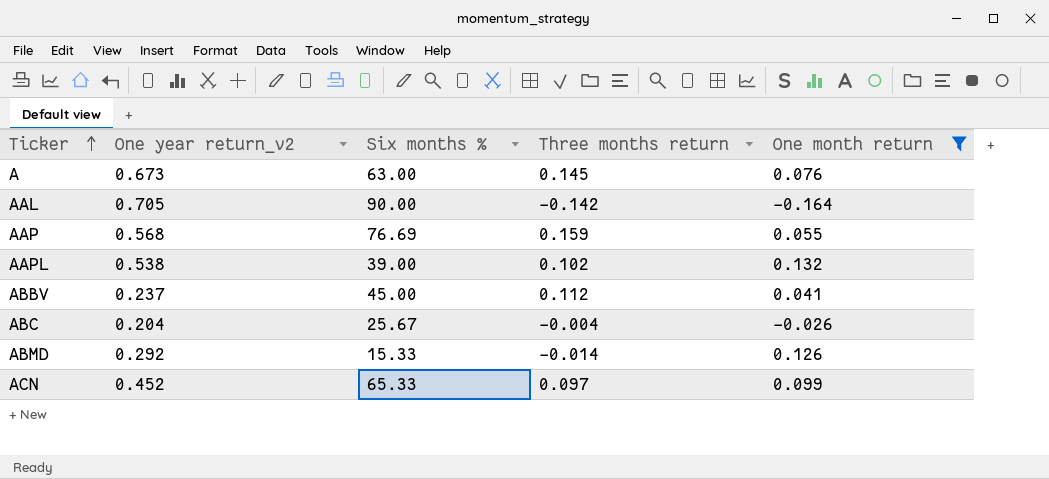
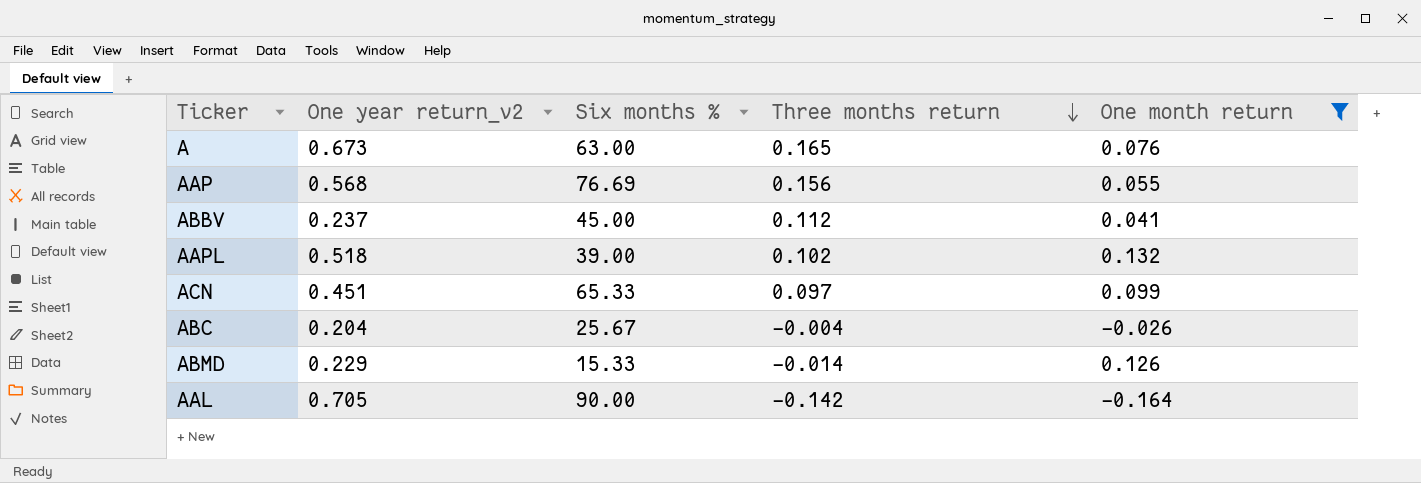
row order: Ticker ascending -> Three months return descending
A | Three months return: 0.145 -> 0.165
AAP | Three months return: 0.159 -> 0.156
AAPL | One year return_v2: 0.538 -> 0.518
ACN | One year return_v2: 0.452 -> 0.451
ABMD | One year return_v2: 0.292 -> 0.229

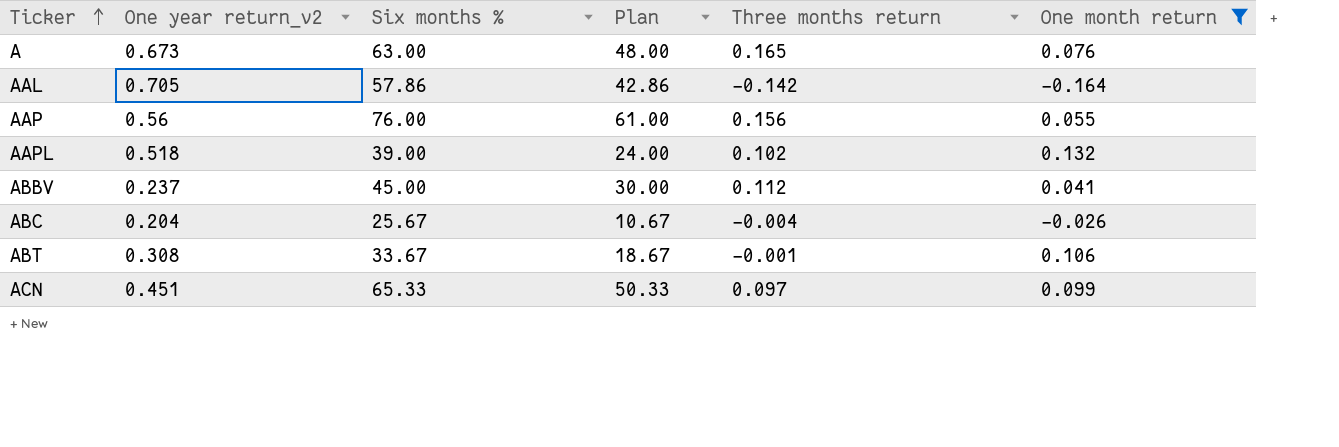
row order: Three months return descending -> Ticker ascending
column Plan | formula: none -> [Six months %] - 15
row ABMD: 0.229 | 15.33 | -0.014 | 0.126 -> none
AAL | Six months %: 90.00 -> 57.86
AAP | One year return_v2: 0.568 -> 0.56
AAP | Six months %: 76.69 -> 76.00
row ABT: none -> 0.308 | 33.67 | 18.67 | -0.001 | 0.106

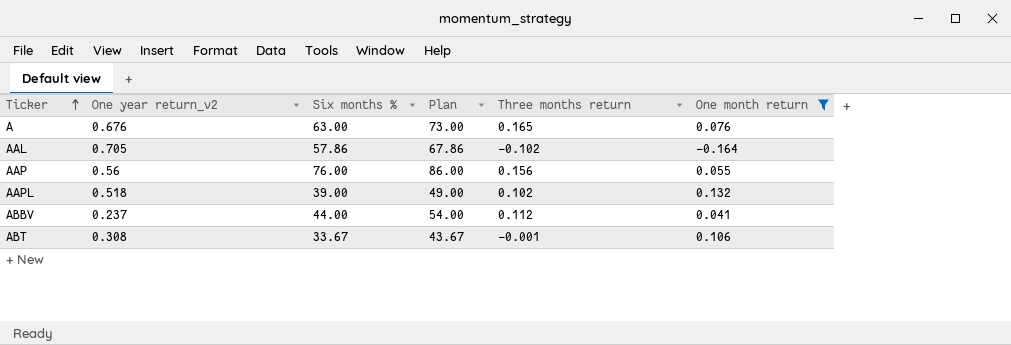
column Plan | formula: [Six months %] - 15 -> [Six months %] + 10
row ABC: 0.204 | 25.67 | 10.67 | -0.004 | -0.026 -> none
row ACN: 0.451 | 65.33 | 50.33 | 0.097 | 0.099 -> none
A | One year return_v2: 0.673 -> 0.676
AAL | Three months return: -0.142 -> -0.102
ABBV | Six months %: 45.00 -> 44.00

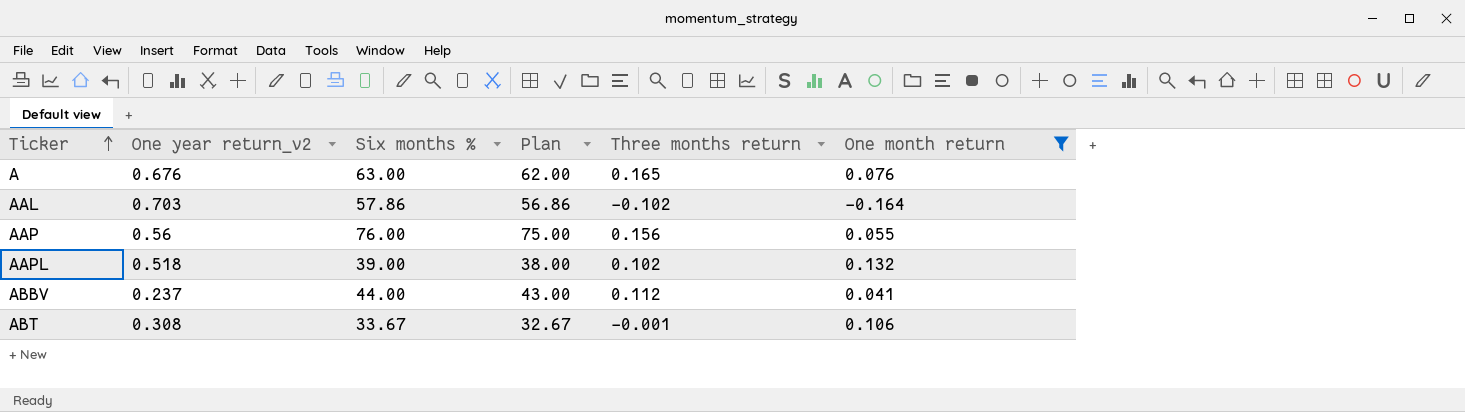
column Plan | formula: [Six months %] + 10 -> [Six months %] - 1
AAL | One year return_v2: 0.705 -> 0.703

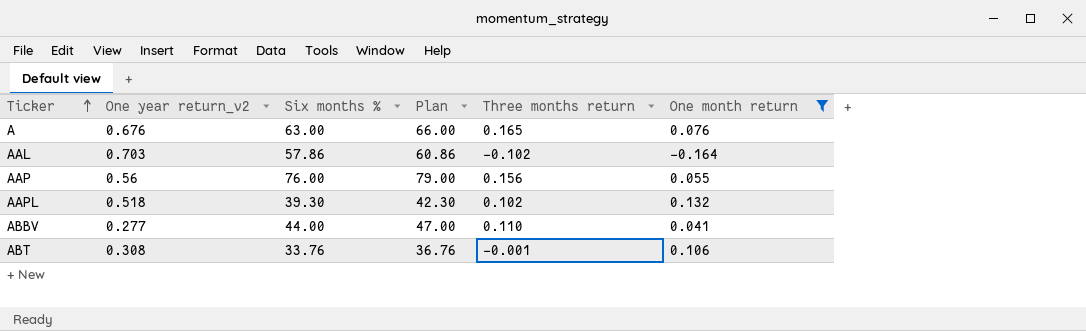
column Plan | formula: [Six months %] - 1 -> [Six months %] + 3
AAPL | Six months %: 39.00 -> 39.30
ABBV | One year return_v2: 0.237 -> 0.277
ABBV | Three months return: 0.112 -> 0.110
ABT | Six months %: 33.67 -> 33.76

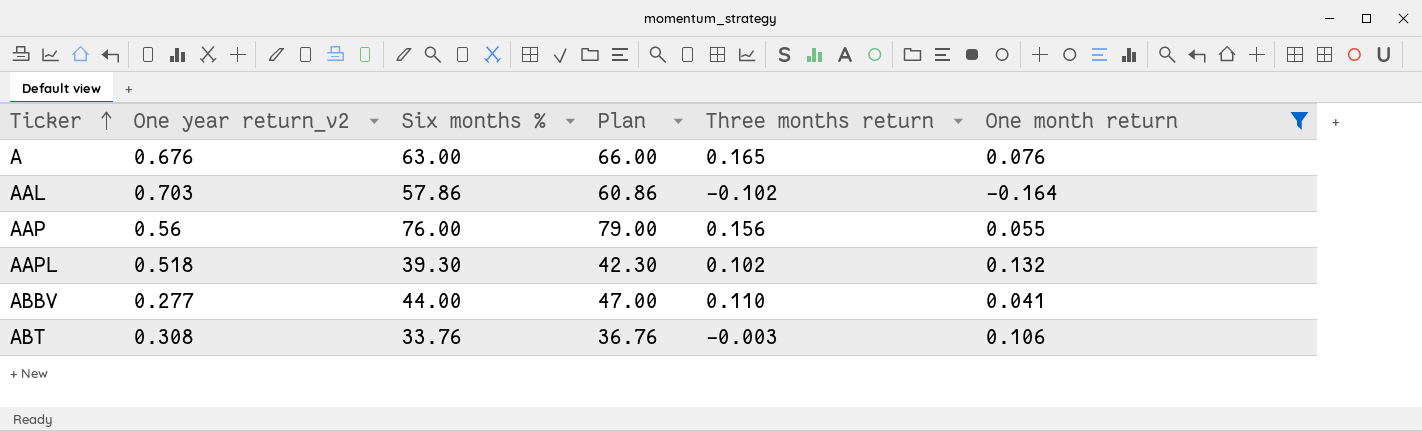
ABT | Three months return: -0.001 -> -0.003

